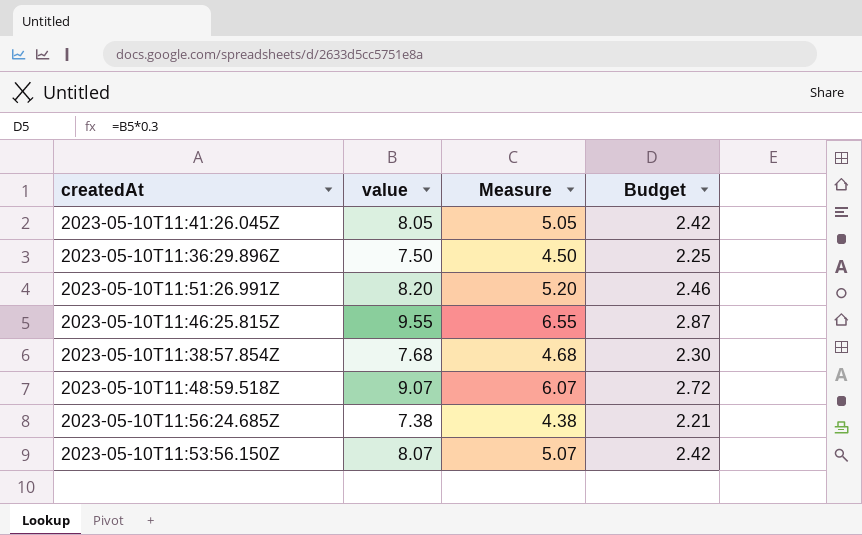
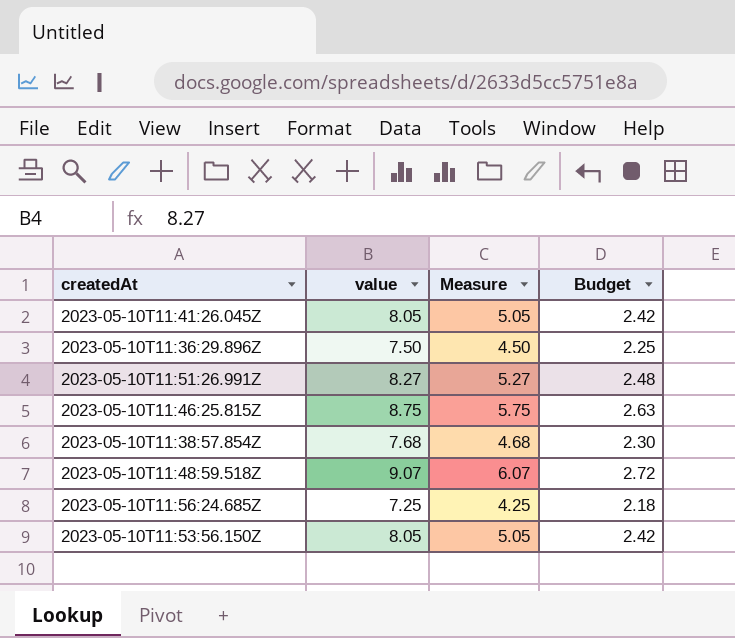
2023-05-10T11:51:26.991Z | value: 8.20 -> 8.27
2023-05-10T11:51:26.991Z | Measure: 5.20 -> 5.27
2023-05-10T11:51:26.991Z | Budget: 2.46 -> 2.48
2023-05-10T11:46:25.815Z | value: 9.55 -> 8.75
2023-05-10T11:46:25.815Z | Measure: 6.55 -> 5.75
2023-05-10T11:46:25.815Z | Budget: 2.87 -> 2.63
2023-05-10T11:56:24.685Z | value: 7.38 -> 7.25
2023-05-10T11:56:24.685Z | Measure: 4.38 -> 4.25
2023-05-10T11:56:24.685Z | Budget: 2.21 -> 2.18
2023-05-10T11:53:56.150Z | value: 8.07 -> 8.05
2023-05-10T11:53:56.150Z | Measure: 5.07 -> 5.05

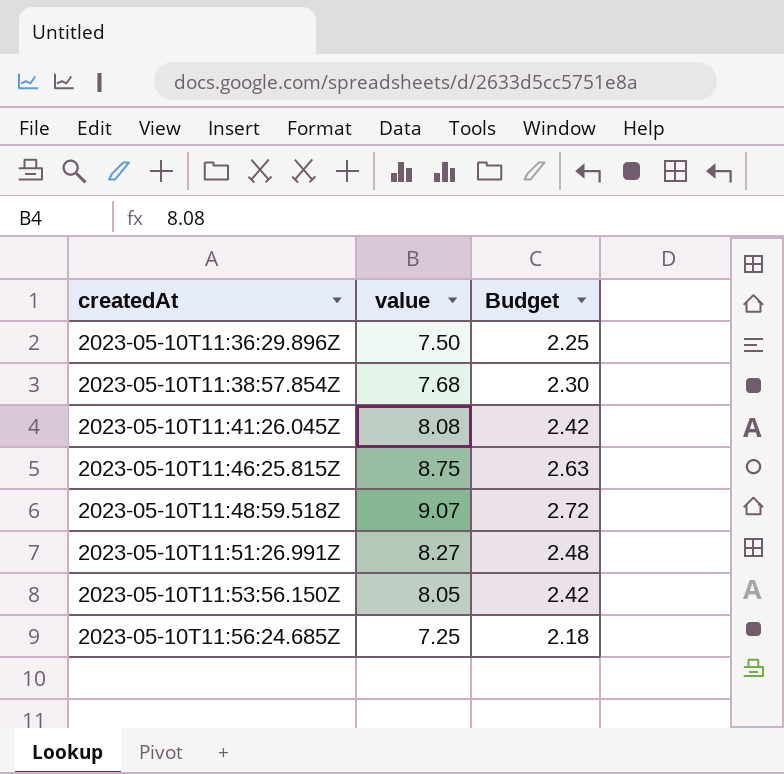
row order: none -> createdAt ascending
column Measure | formula: [value] - 3 -> none
2023-05-10T11:41:26.045Z | value: 8.05 -> 8.08

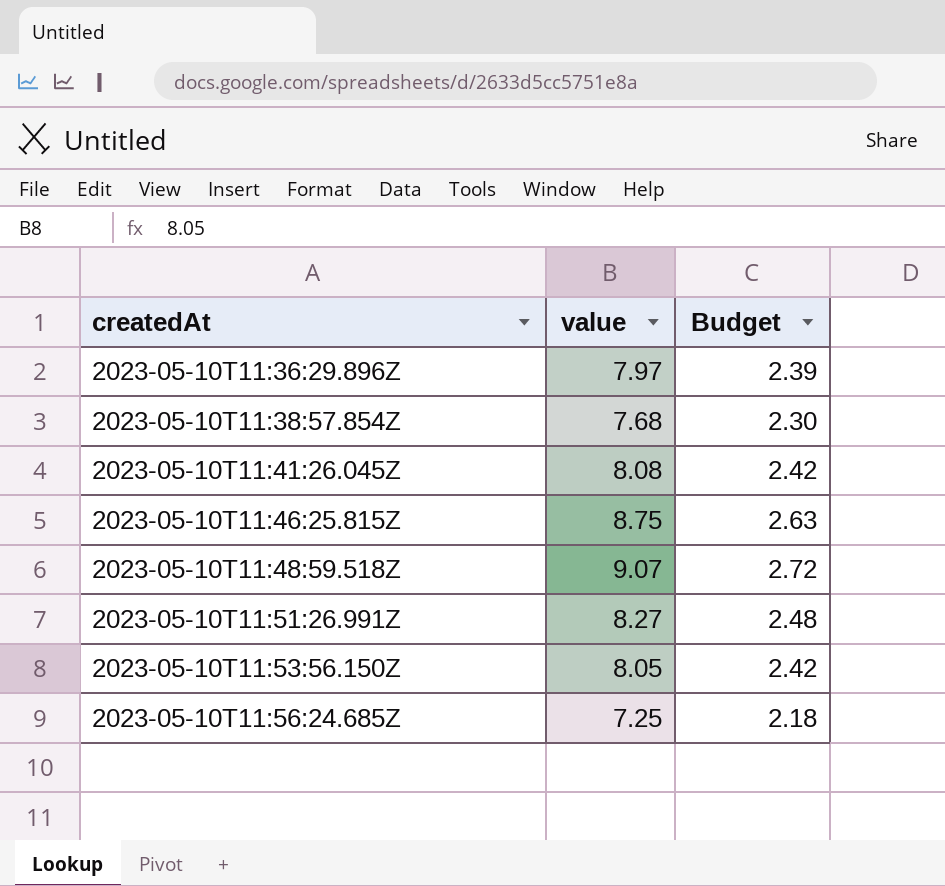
2023-05-10T11:36:29.896Z | value: 7.50 -> 7.97
2023-05-10T11:36:29.896Z | Budget: 2.25 -> 2.39

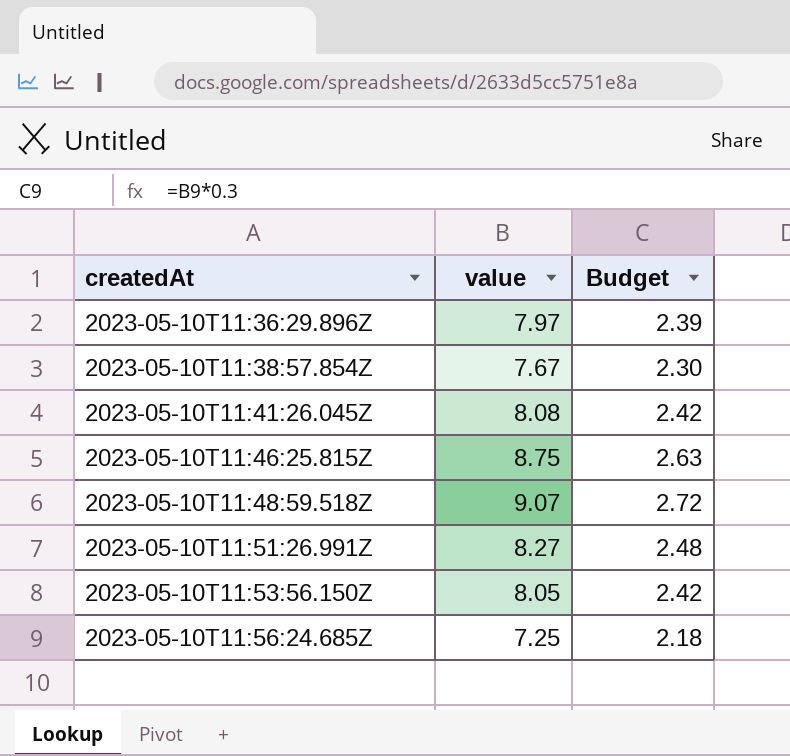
2023-05-10T11:38:57.854Z | value: 7.68 -> 7.67

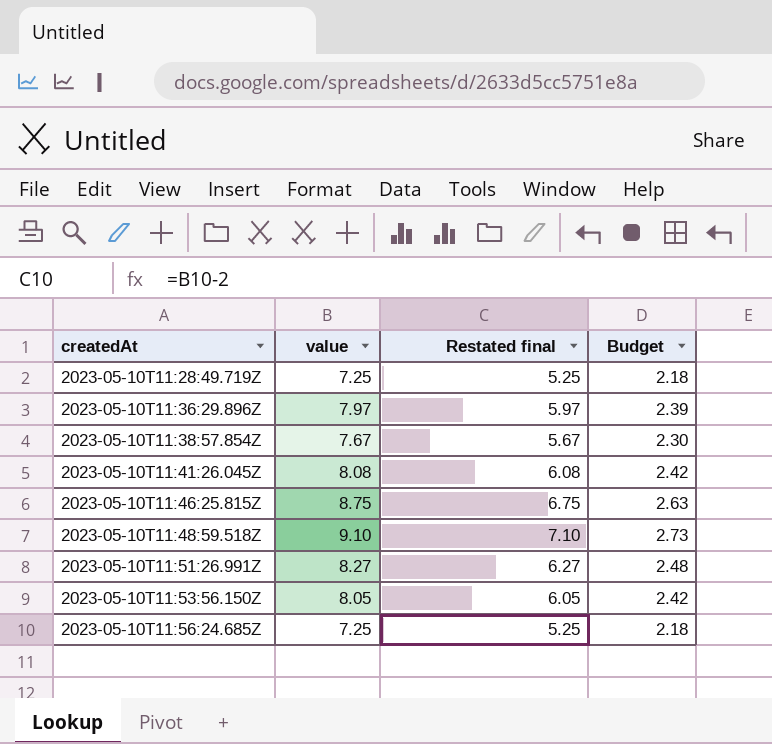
column Restated final | formula: none -> [value] - 2
row 2023-05-10T11:28:49.719Z: none -> 7.25 | 5.25 | 2.18
2023-05-10T11:48:59.518Z | value: 9.07 -> 9.10
2023-05-10T11:48:59.518Z | Budget: 2.72 -> 2.73

